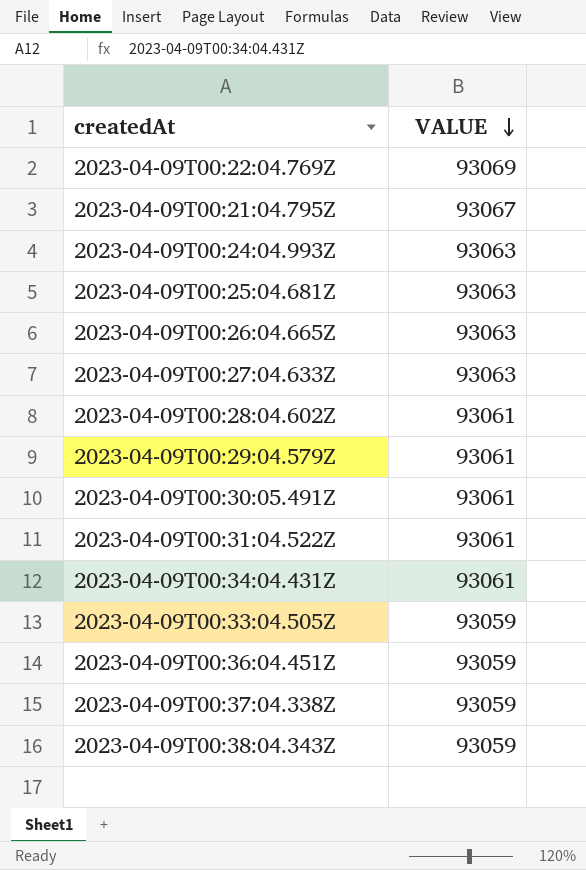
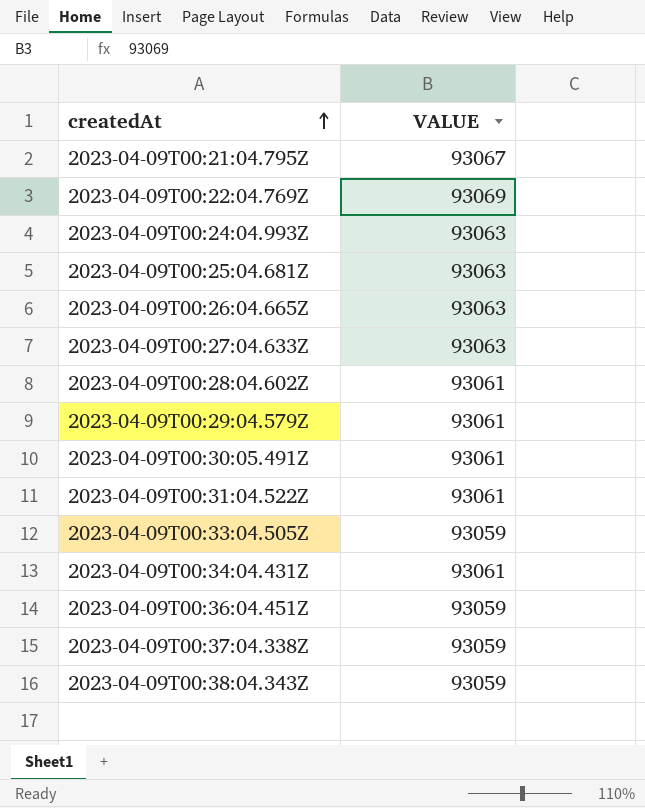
row order: VALUE descending -> createdAt ascending

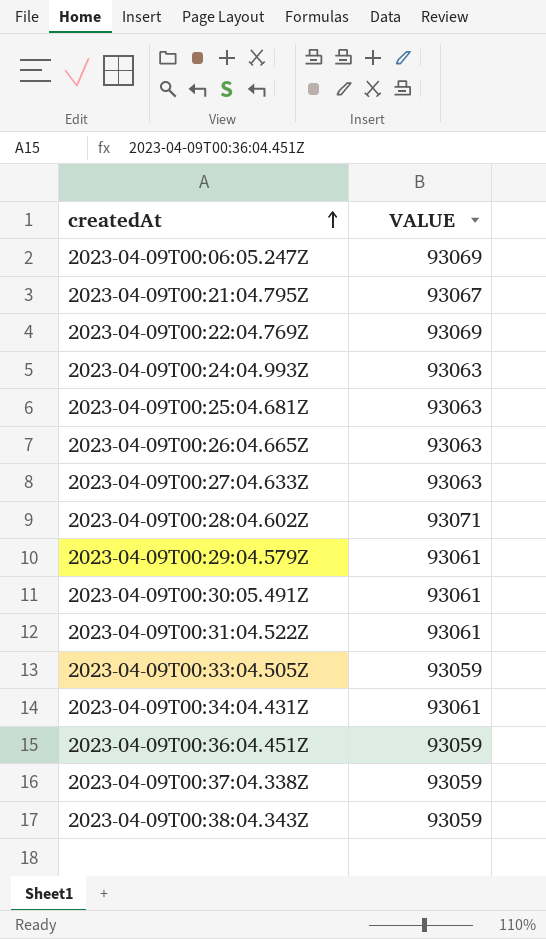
row 2023-04-09T00:06:05.247Z: none -> 93069
2023-04-09T00:28:04.602Z | VALUE: 93061 -> 93071

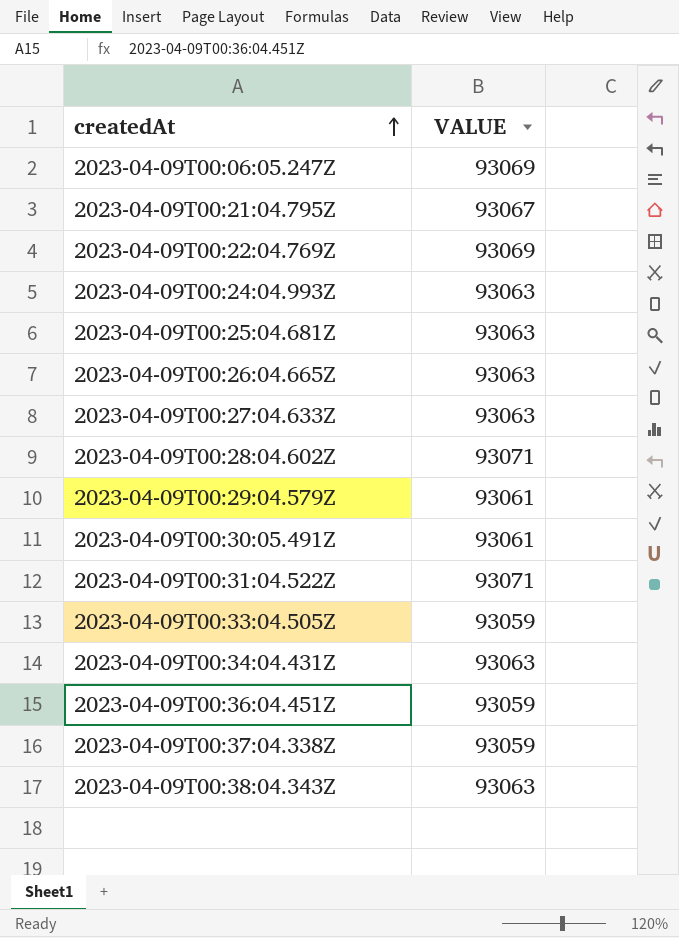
2023-04-09T00:31:04.522Z | VALUE: 93061 -> 93071
2023-04-09T00:34:04.431Z | VALUE: 93061 -> 93063
2023-04-09T00:38:04.343Z | VALUE: 93059 -> 93063

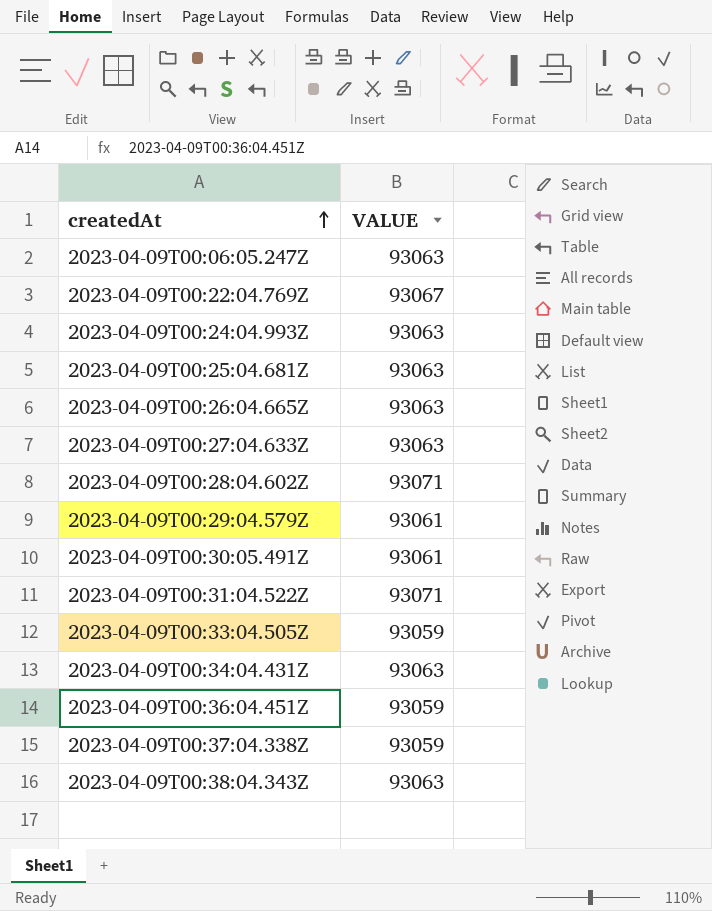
row 2023-04-09T00:21:04.795Z: 93067 -> none
2023-04-09T00:06:05.247Z | VALUE: 93069 -> 93063
2023-04-09T00:22:04.769Z | VALUE: 93069 -> 93067

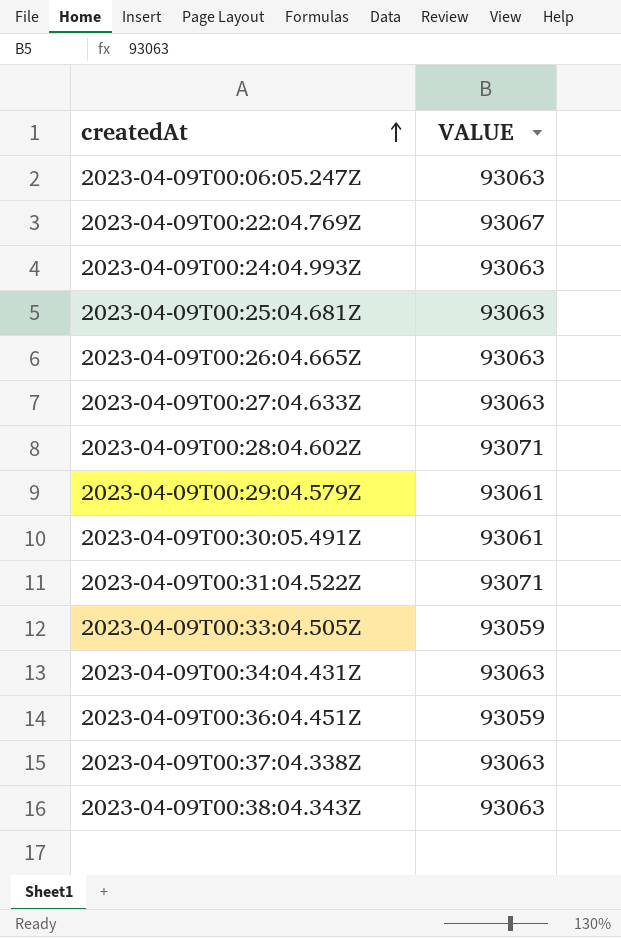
2023-04-09T00:37:04.338Z | VALUE: 93059 -> 93063

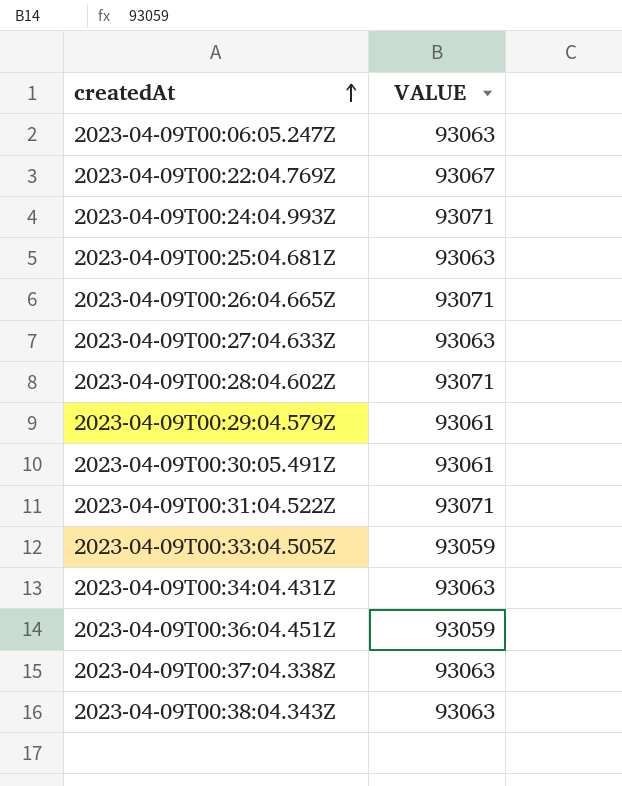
2023-04-09T00:24:04.993Z | VALUE: 93063 -> 93071
2023-04-09T00:26:04.665Z | VALUE: 93063 -> 93071

